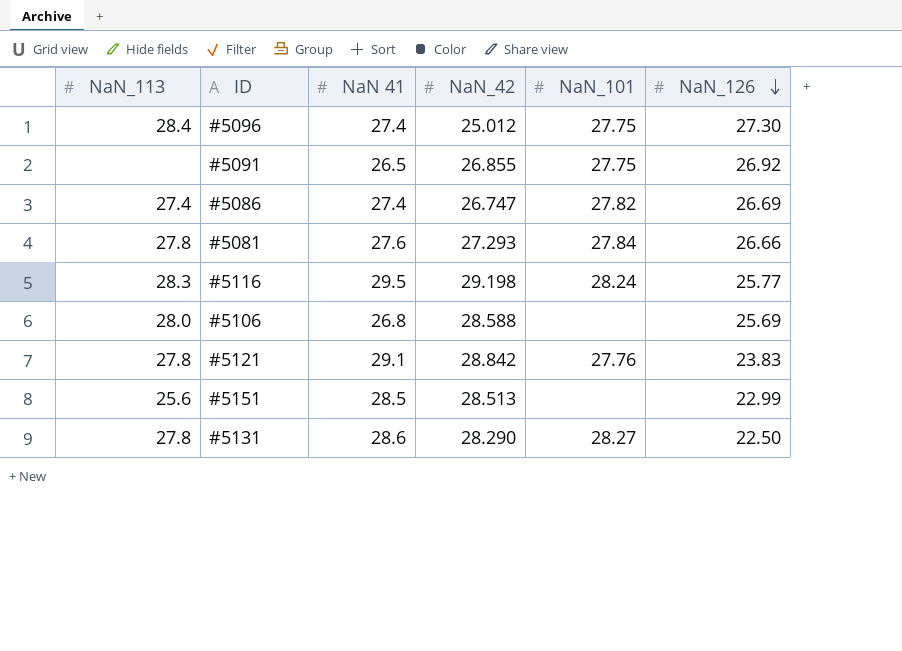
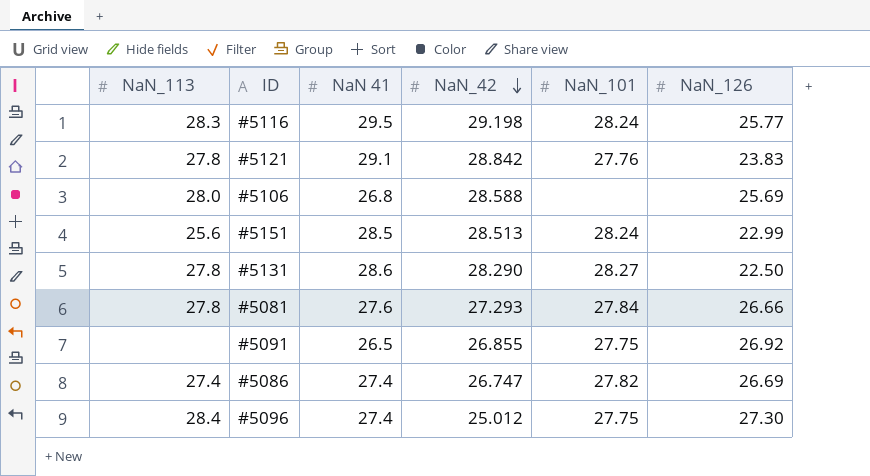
row order: NaN_126 descending -> NaN_42 descending
#5151 | NaN_101: none -> 28.24

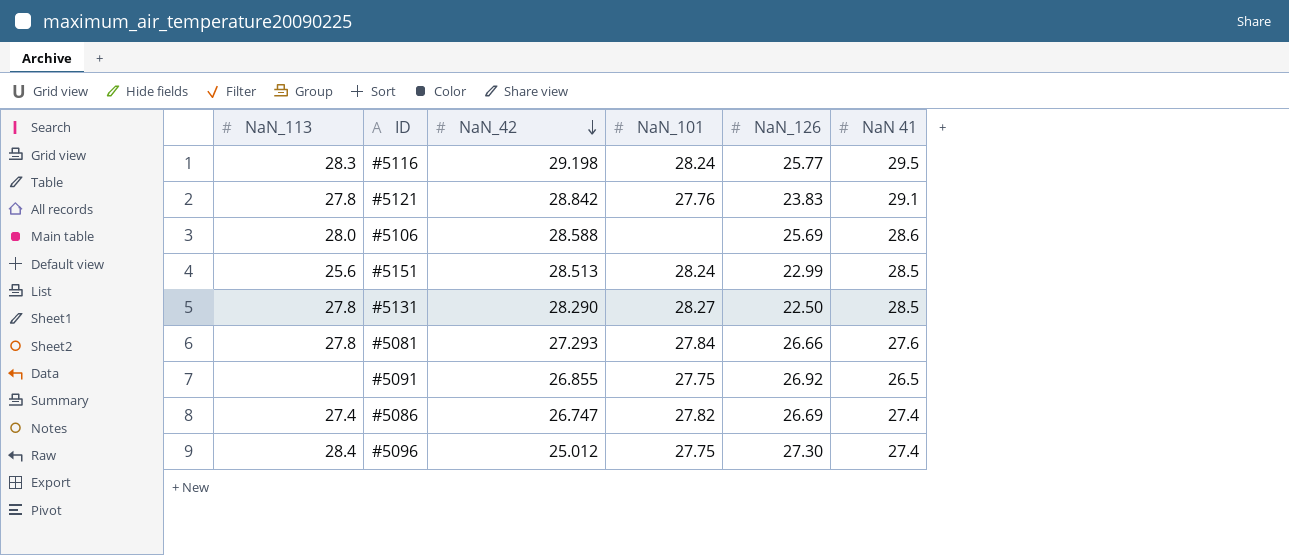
column NaN 41 | position: 3 -> 6
#5106 | NaN 41: 26.8 -> 28.6
#5131 | NaN 41: 28.6 -> 28.5

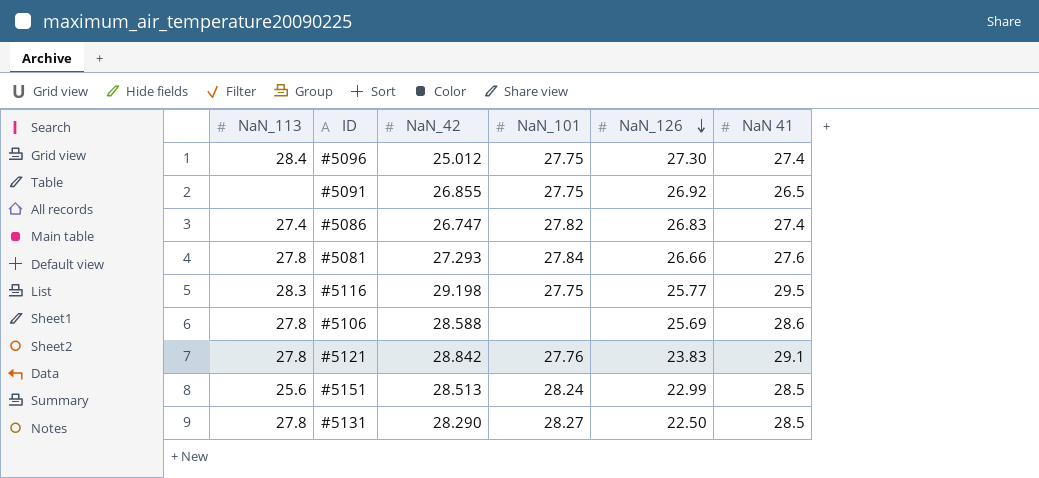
row order: NaN_42 descending -> NaN_126 descending
#5086 | NaN_126: 26.69 -> 26.83
#5116 | NaN_101: 28.24 -> 27.75
#5106 | NaN_113: 28.0 -> 27.8

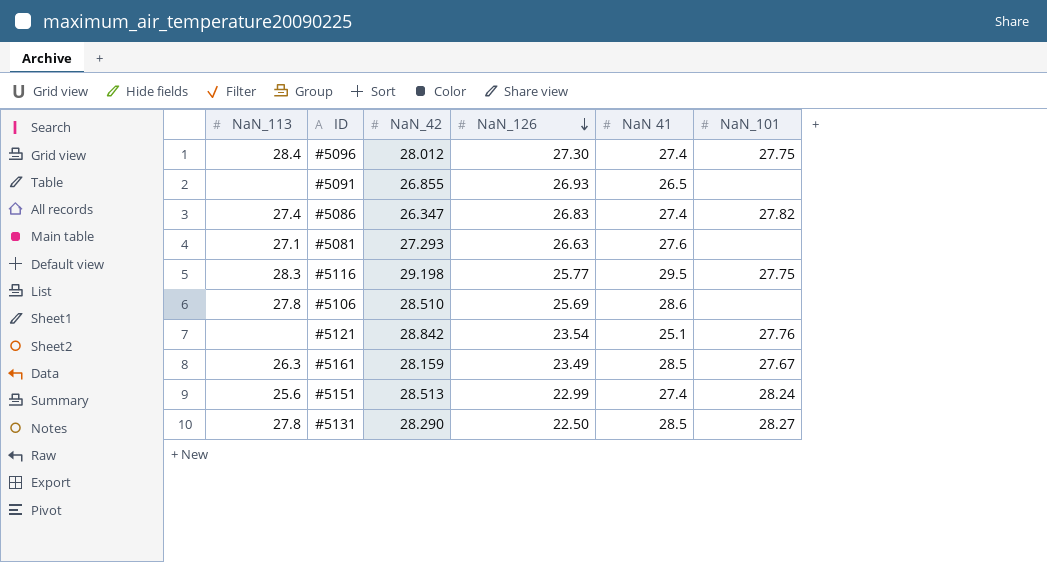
column NaN_101 | position: 4 -> 6
#5096 | NaN_42: 25.012 -> 28.012
#5091 | NaN_126: 26.92 -> 26.93
#5091 | NaN_101: 27.75 -> none
#5086 | NaN_42: 26.747 -> 26.347
#5081 | NaN_113: 27.8 -> 27.1
#5081 | NaN_126: 26.66 -> 26.63
#5081 | NaN_101: 27.84 -> none
#5106 | NaN_42: 28.588 -> 28.510
#5121 | NaN_113: 27.8 -> none
#5121 | NaN_126: 23.83 -> 23.54
#5121 | NaN 41: 29.1 -> 25.1
row #5161: none -> 26.3 | 28.159 | 23.49 | 28.5 | 27.67
#5151 | NaN 41: 28.5 -> 27.4

